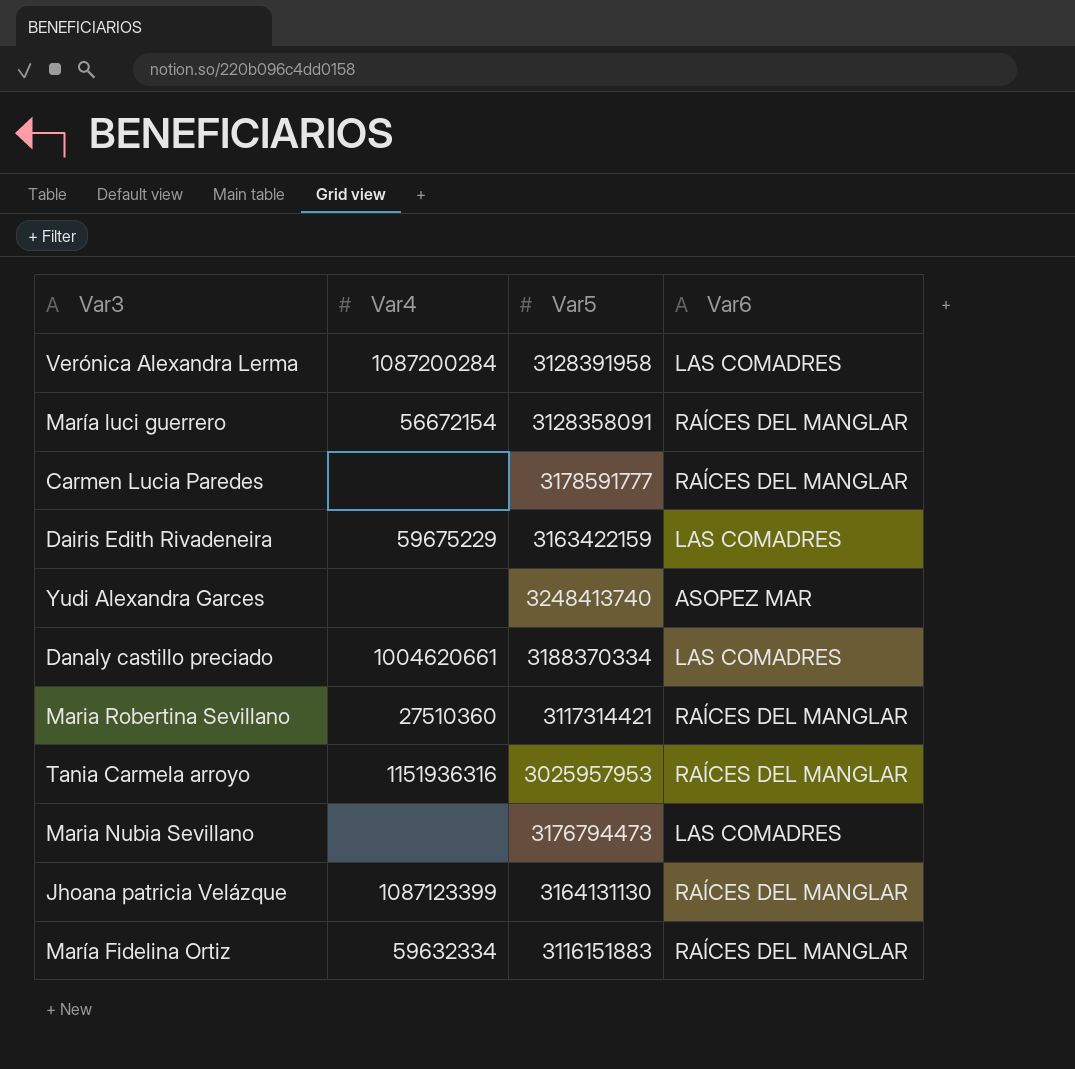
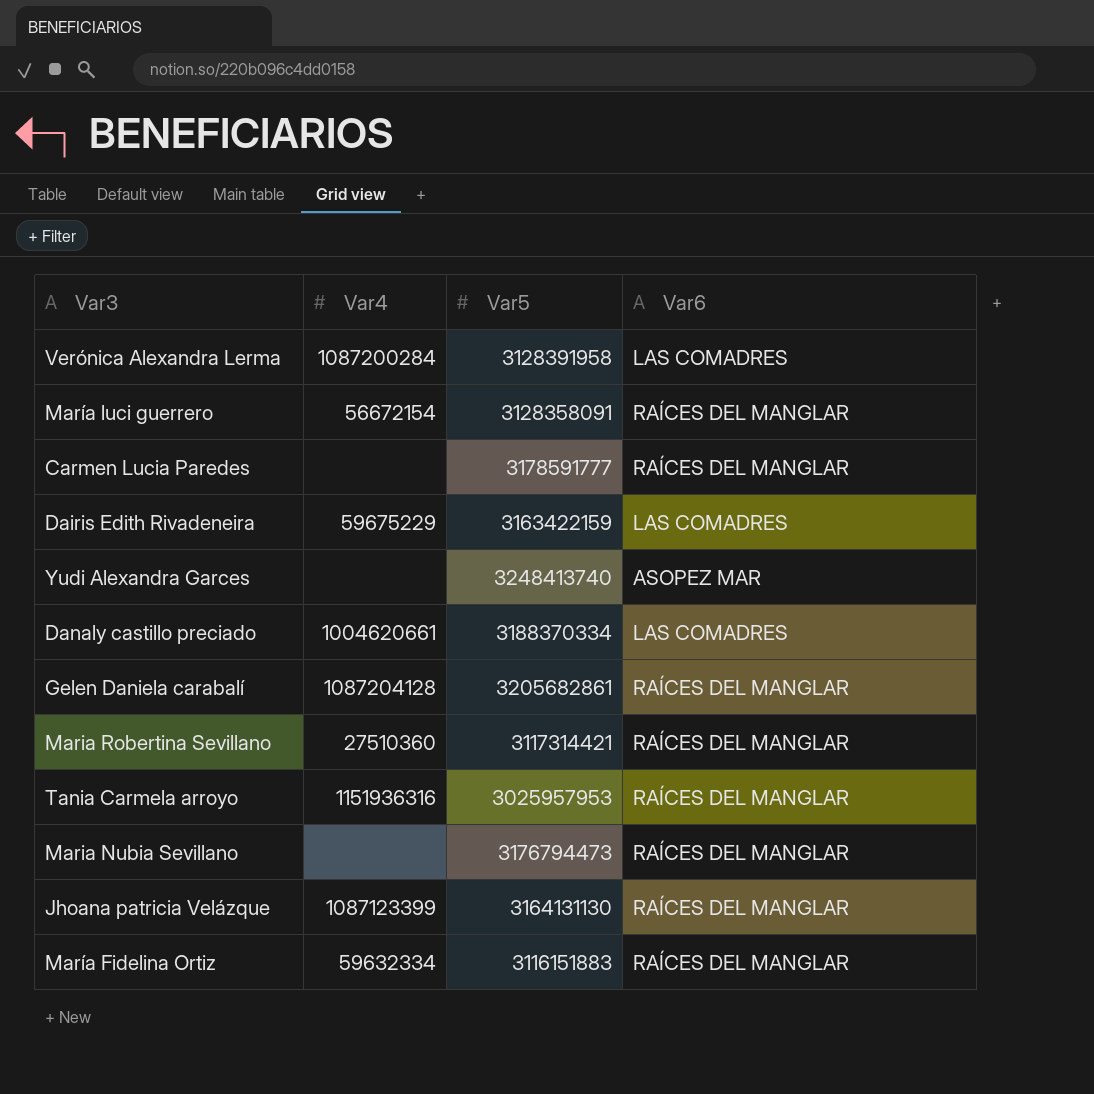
row Gelen Daniela carabalí: none -> 1087204128 | 3205682861 | RAÍCES DEL MANGLAR
Maria Nubia Sevillano | Var6: LAS COMADRES -> RAÍCES DEL MANGLAR

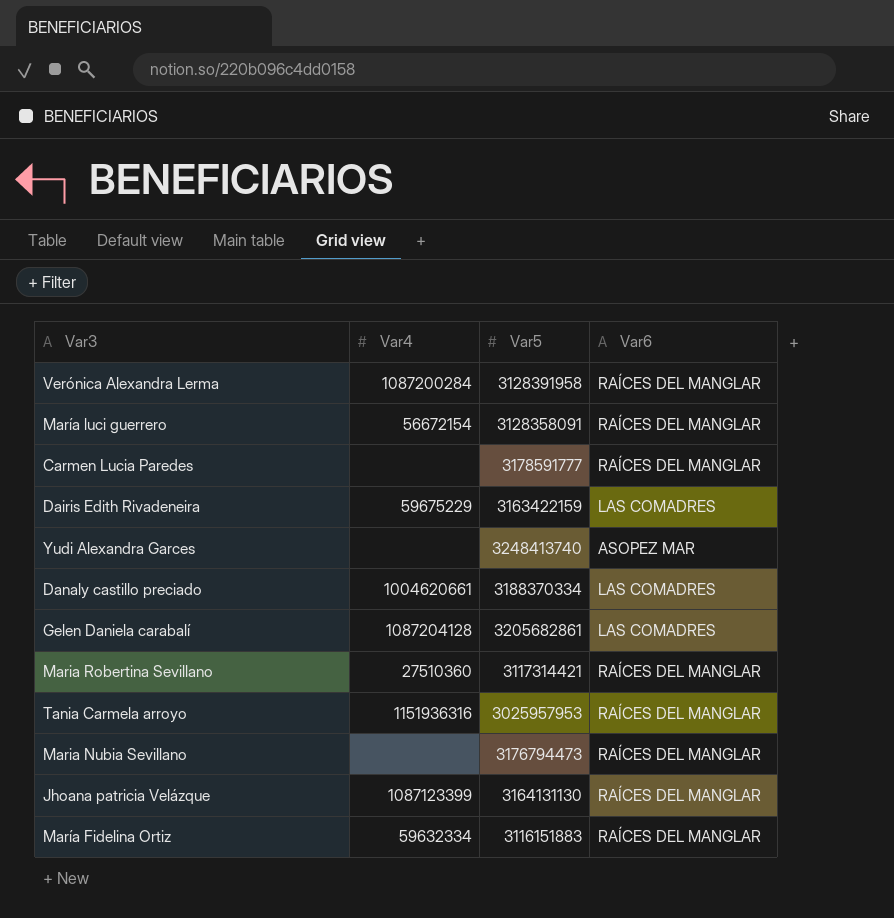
Verónica Alexandra Lerma | Var6: LAS COMADRES -> RAÍCES DEL MANGLAR
Gelen Daniela carabalí | Var6: RAÍCES DEL MANGLAR -> LAS COMADRES

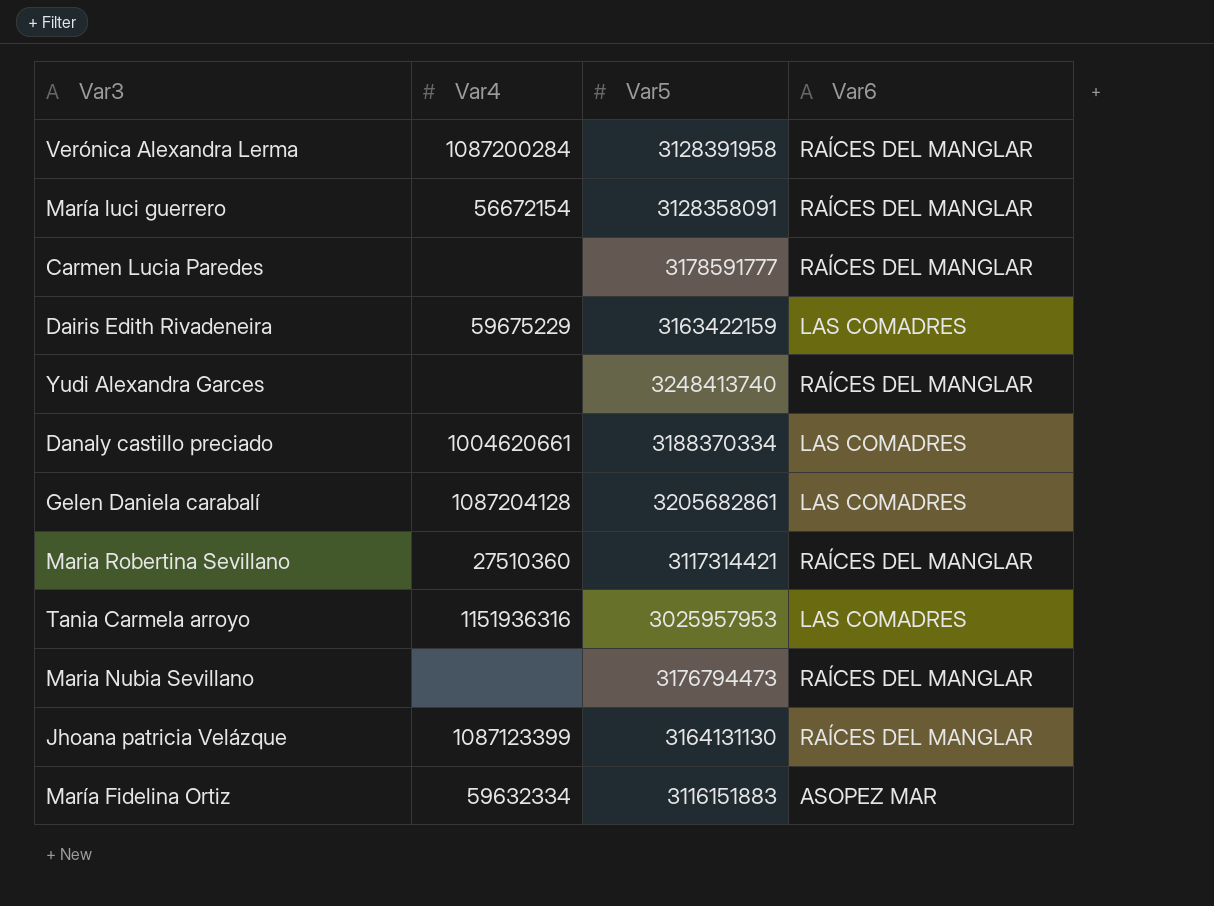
Yudi Alexandra Garces | Var6: ASOPEZ MAR -> RAÍCES DEL MANGLAR
Tania Carmela arroyo | Var6: RAÍCES DEL MANGLAR -> LAS COMADRES
María Fidelina Ortiz | Var6: RAÍCES DEL MANGLAR -> ASOPEZ MAR

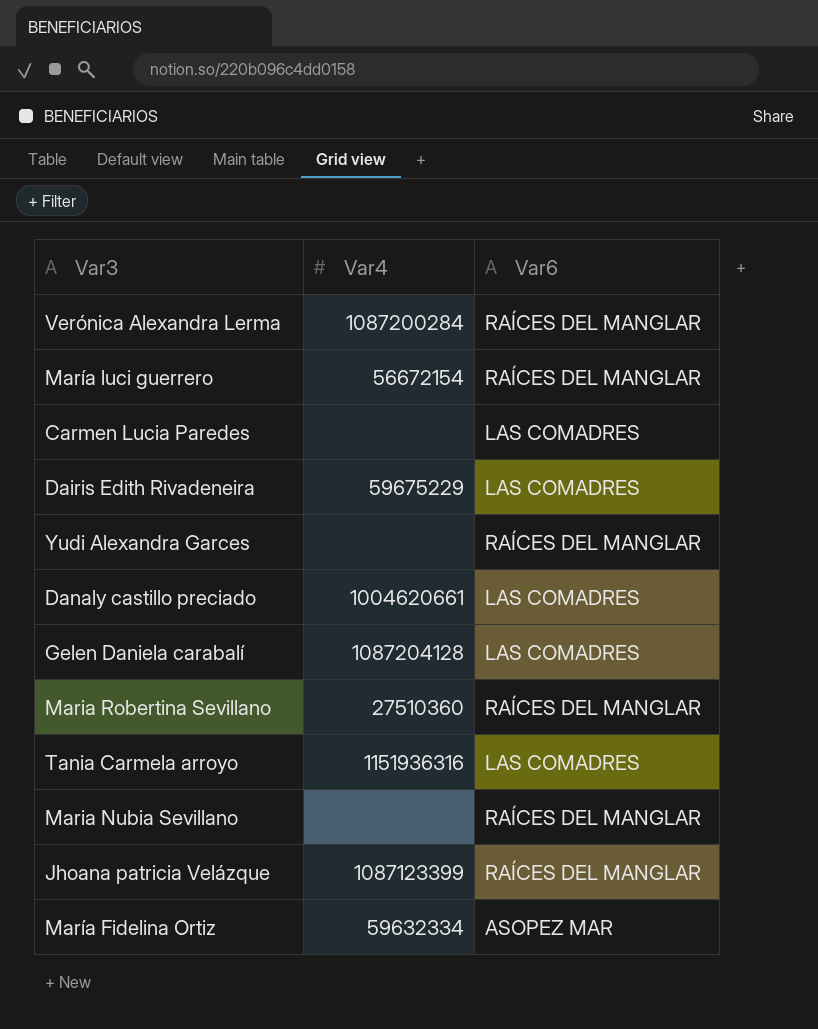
column Var5 | position: 3 -> none
Carmen Lucia Paredes | Var6: RAÍCES DEL MANGLAR -> LAS COMADRES

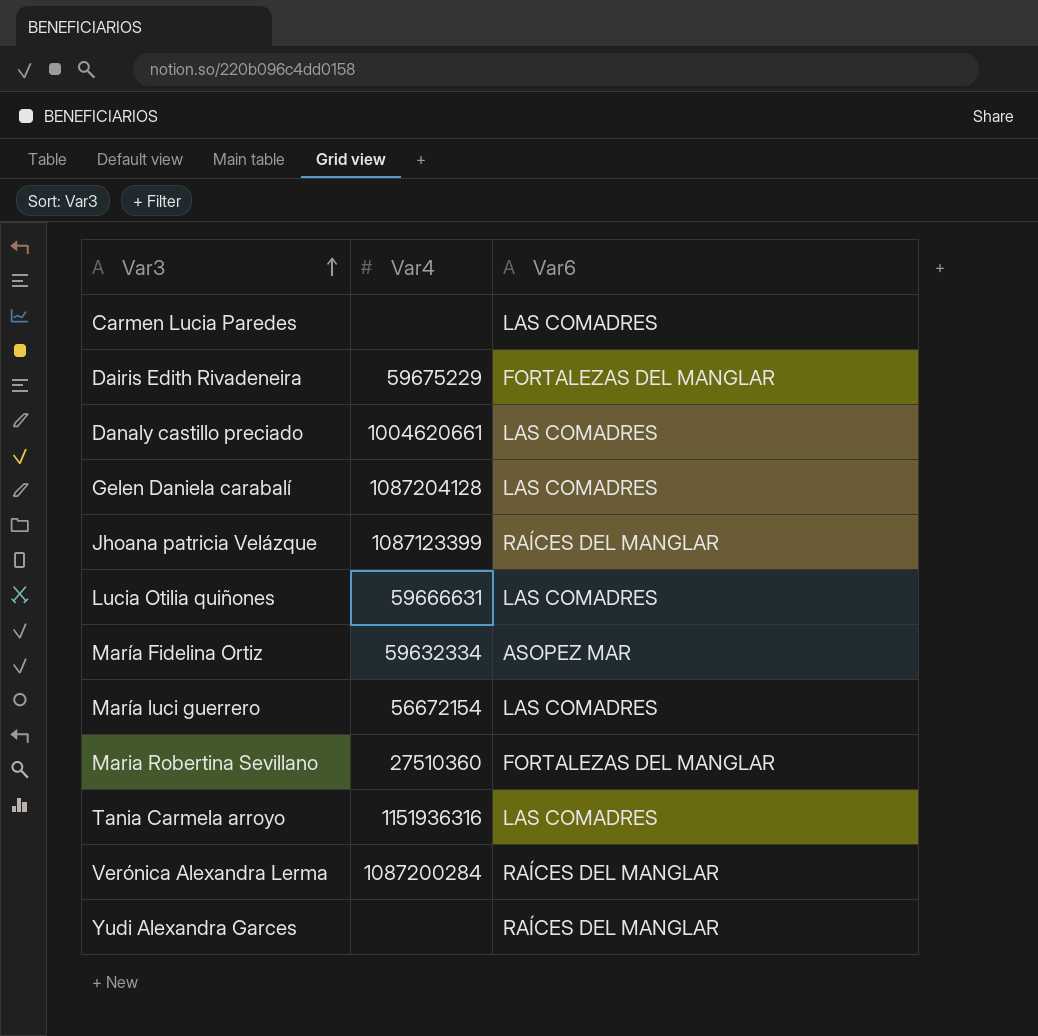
row order: none -> Var3 ascending
row Maria Nubia Sevillano: none | RAÍCES DEL MANGLAR -> none
Dairis Edith Rivadeneira | Var6: LAS COMADRES -> FORTALEZAS DEL MANGLAR
row Lucia Otilia quiñones: none -> 59666631 | LAS COMADRES
María luci guerrero | Var6: RAÍCES DEL MANGLAR -> LAS COMADRES
Maria Robertina Sevillano | Var6: RAÍCES DEL MANGLAR -> FORTALEZAS DEL MANGLAR

